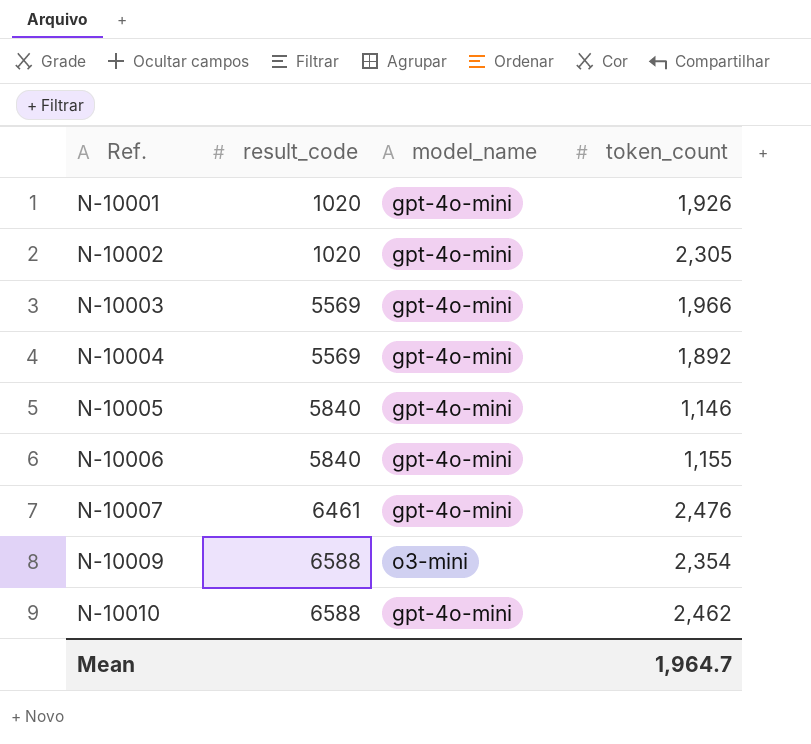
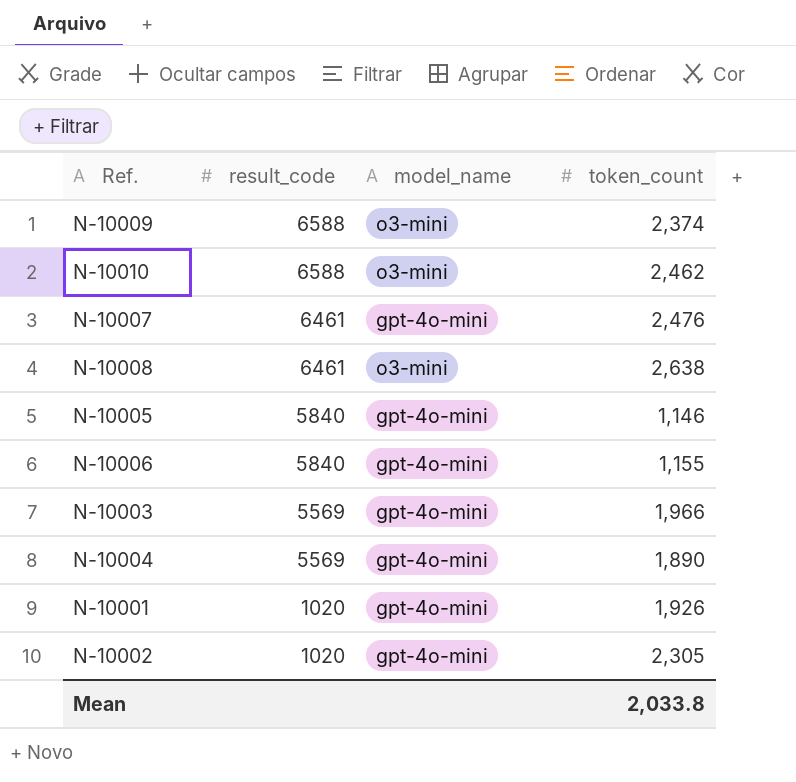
row order: Ref. ascending -> result_code descending
N-10009 | token_count: 2,354 -> 2,374
N-10010 | model_name: gpt-4o-mini -> o3-mini
row N-10008: none -> 6461 | o3-mini | 2,638
N-10004 | token_count: 1,892 -> 1,890
Mean | token_count: 1,964.7 -> 2,033.8

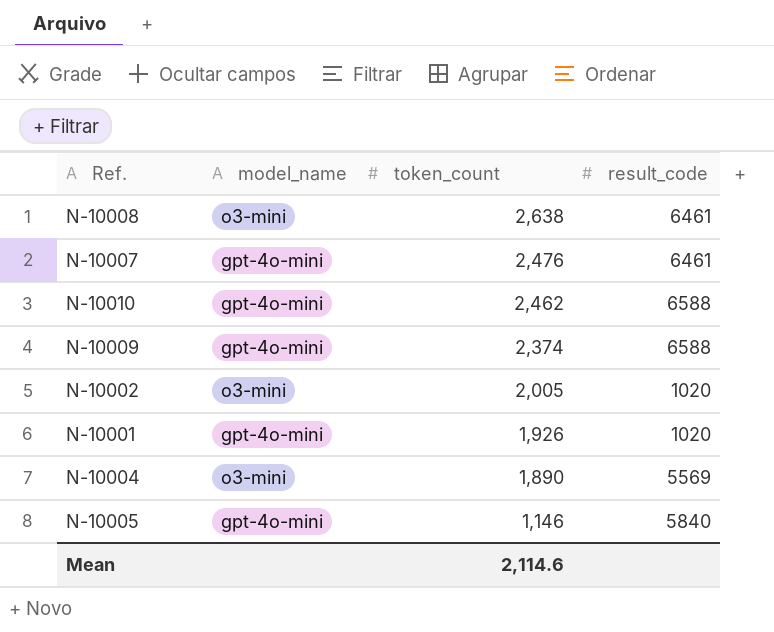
row order: result_code descending -> token_count descending
column result_code | position: 2 -> 4
row N-10006: 5840 | gpt-4o-mini | 1,155 -> none
row N-10003: 5569 | gpt-4o-mini | 1,966 -> none
N-10010 | model_name: o3-mini -> gpt-4o-mini
N-10009 | model_name: o3-mini -> gpt-4o-mini
N-10002 | model_name: gpt-4o-mini -> o3-mini
N-10002 | token_count: 2,305 -> 2,005
N-10004 | model_name: gpt-4o-mini -> o3-mini
Mean | token_count: 2,033.8 -> 2,114.6

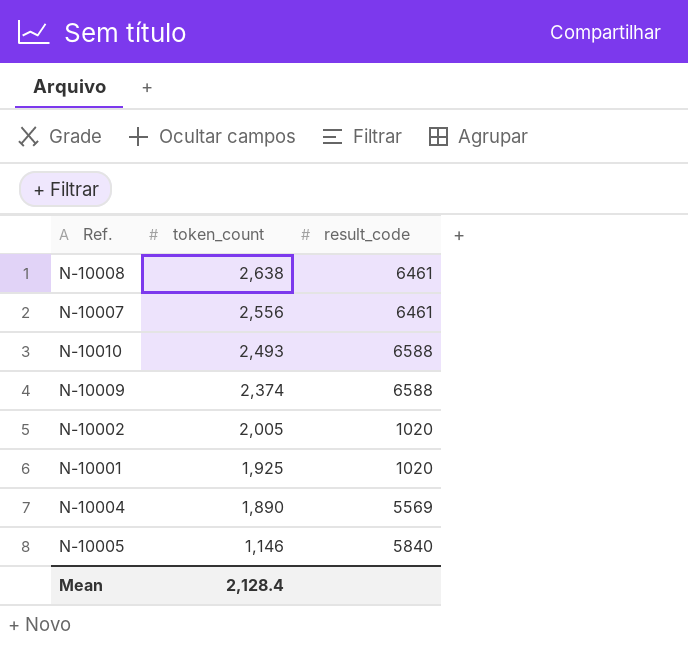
column model_name | position: 2 -> none
N-10007 | token_count: 2,476 -> 2,556
N-10010 | token_count: 2,462 -> 2,493
N-10001 | token_count: 1,926 -> 1,925
Mean | token_count: 2,114.6 -> 2,128.4

